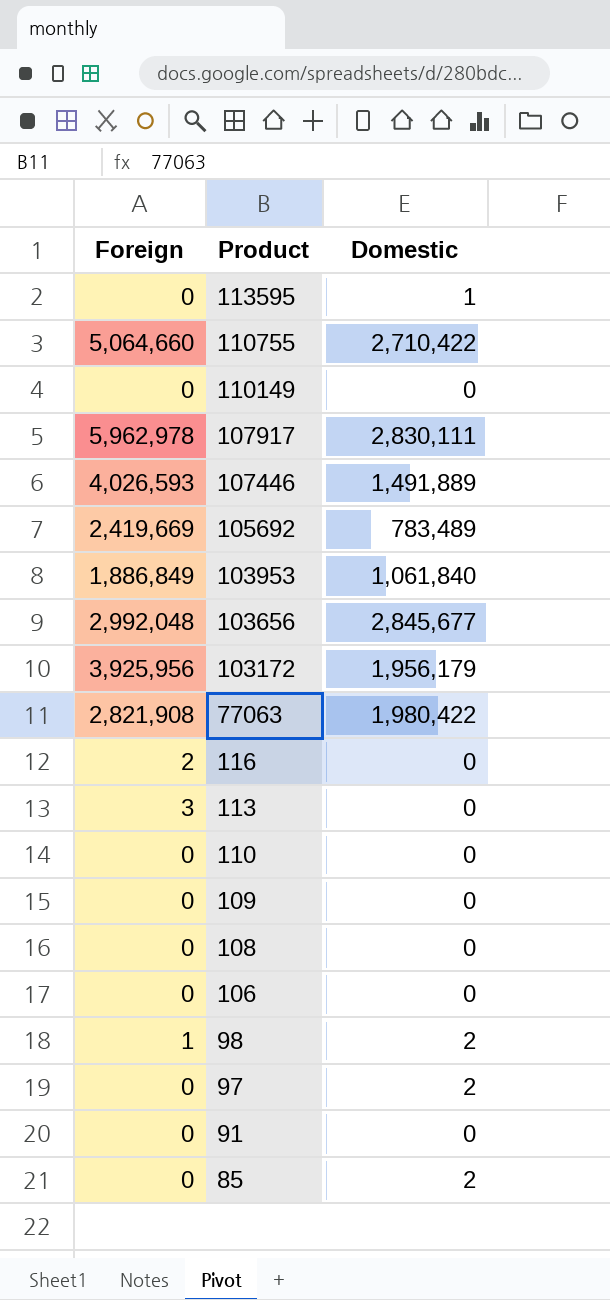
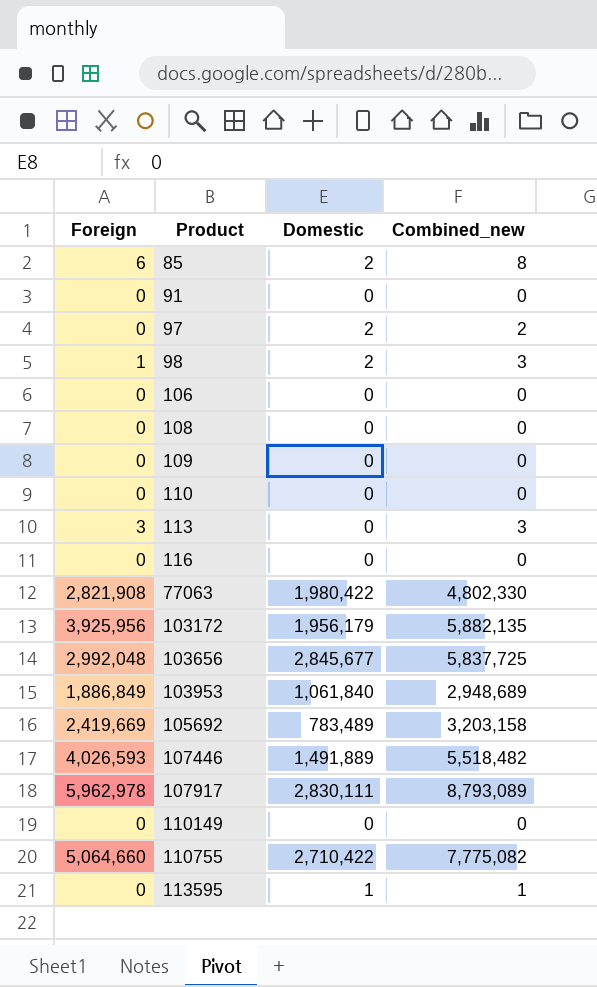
row order: Product descending -> Product ascending
column Combined_new | formula: none -> [Foreign] + [Domestic]
85 | Foreign: 0 -> 6
116 | Foreign: 2 -> 0

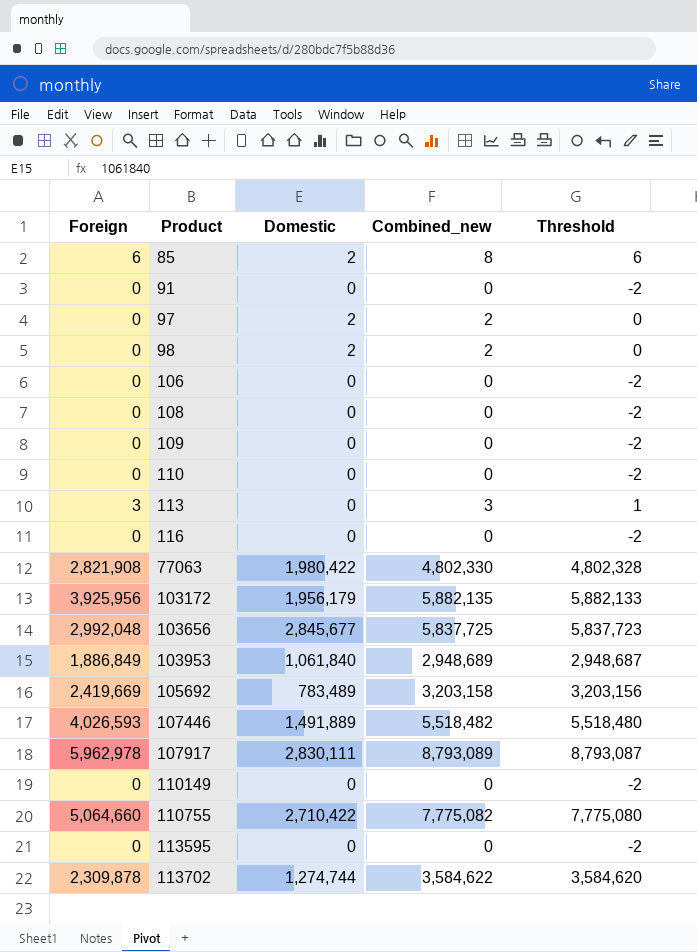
column Threshold | formula: none -> [Combined_new] - 2
98 | Foreign: 1 -> 0
98 | Combined_new: 3 -> 2
113595 | Domestic: 1 -> 0
113595 | Combined_new: 1 -> 0
row 113702: none -> 2,309,878 | 1,274,744 | 3,584,622 | 3,584,620

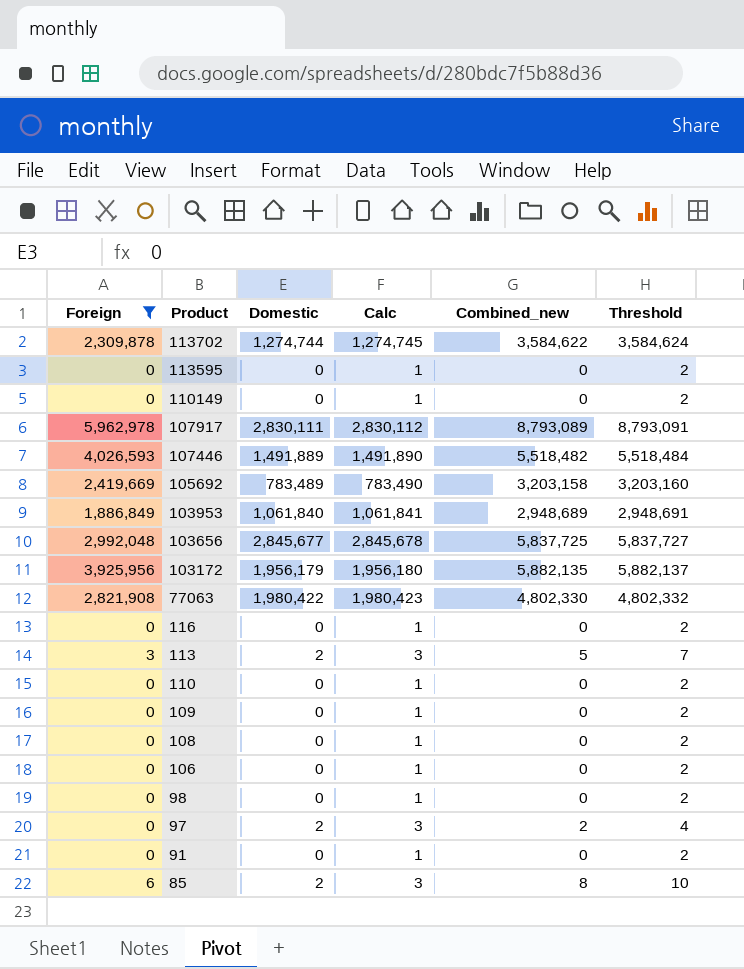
filter: none -> Foreign != 5,064,660
row order: Product ascending -> Product descending
column Calc | formula: none -> [Domestic] + 1
column Threshold | formula: [Combined_new] - 2 -> [Combined_new] + 2
113 | Domestic: 0 -> 2
113 | Combined_new: 3 -> 5
98 | Domestic: 2 -> 0
98 | Combined_new: 2 -> 0

